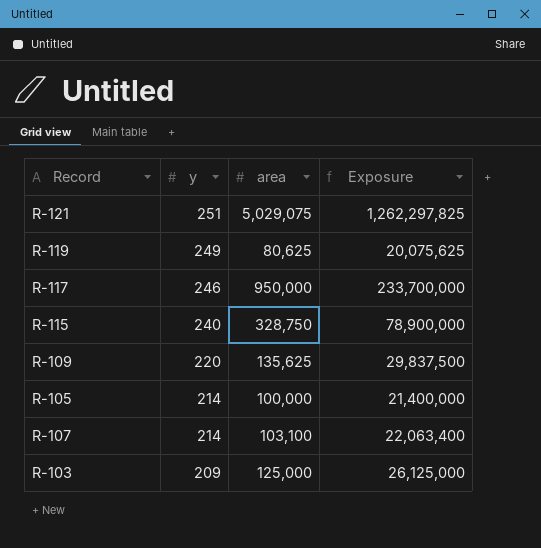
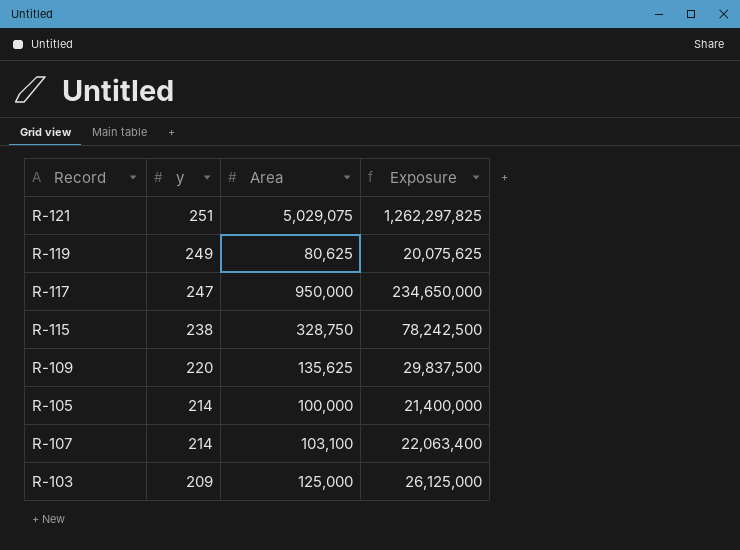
column name: area -> Area
R-117 | y: 246 -> 247
R-117 | Exposure: 233,700,000 -> 234,650,000
R-115 | y: 240 -> 238
R-115 | Exposure: 78,900,000 -> 78,242,500

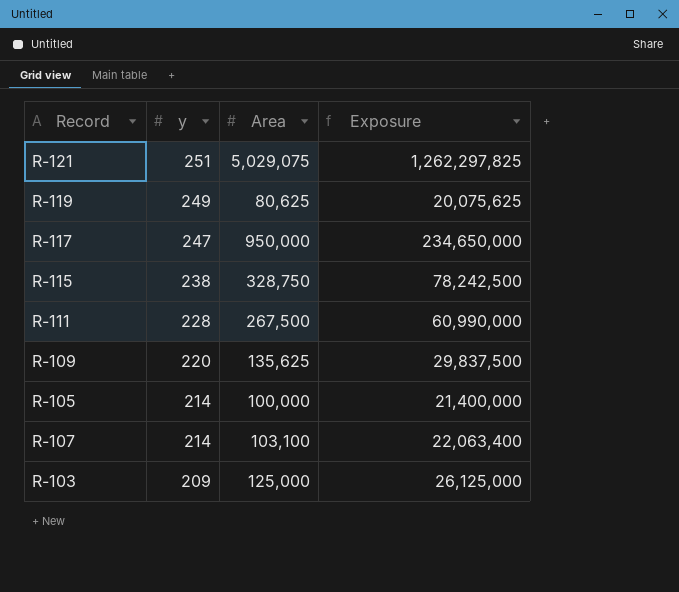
row R-111: none -> 228 | 267,500 | 60,990,000

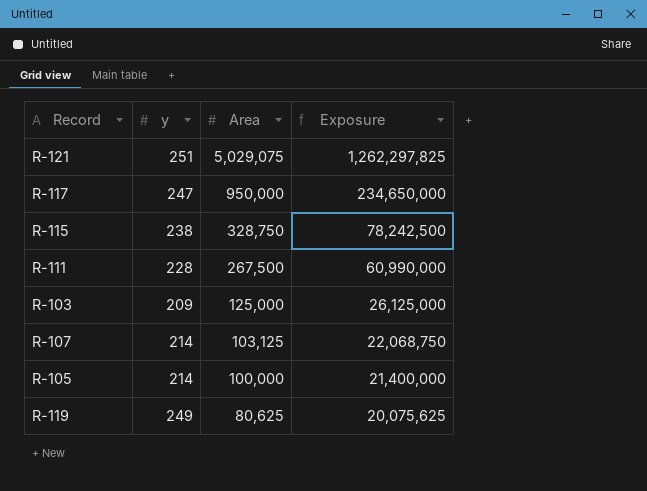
row order: y descending -> Area descending
row R-109: 220 | 135,625 | 29,837,500 -> none
R-107 | Area: 103,100 -> 103,125
R-107 | Exposure: 22,063,400 -> 22,068,750

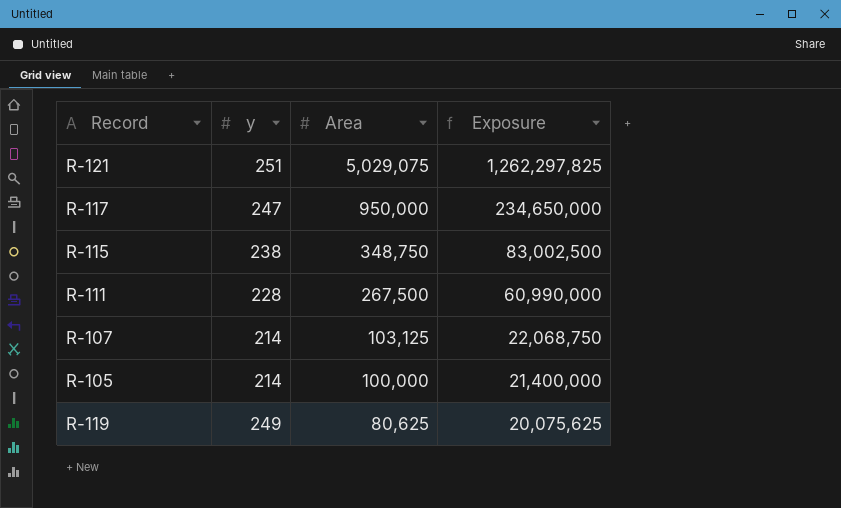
row R-103: 209 | 125,000 | 26,125,000 -> none
R-115 | Area: 328,750 -> 348,750
R-115 | Exposure: 78,242,500 -> 83,002,500

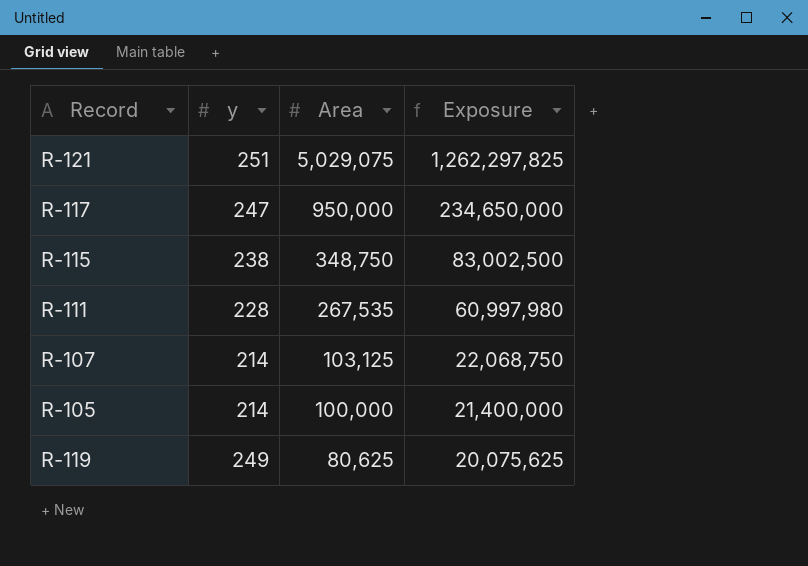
R-111 | Area: 267,500 -> 267,535
R-111 | Exposure: 60,990,000 -> 60,997,980

